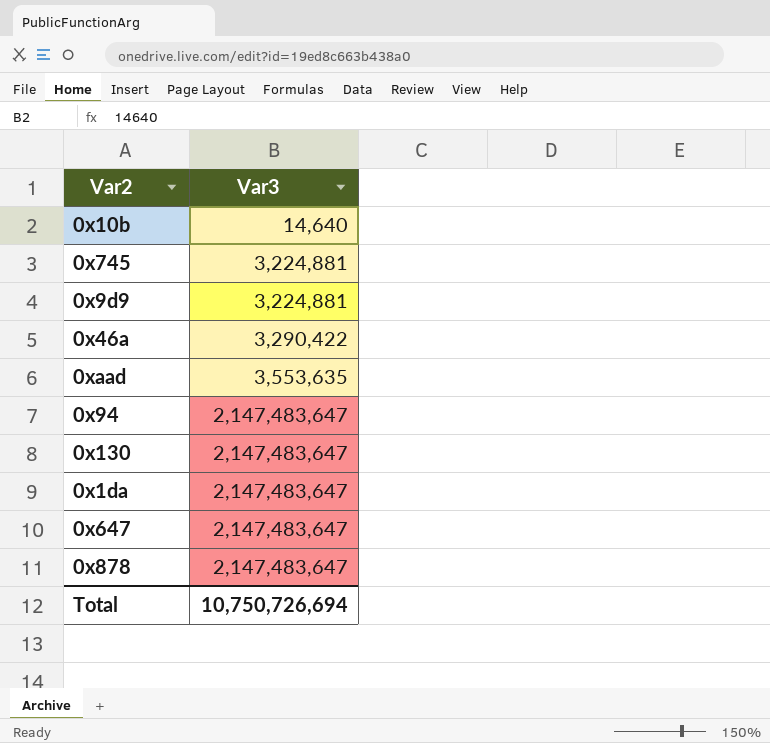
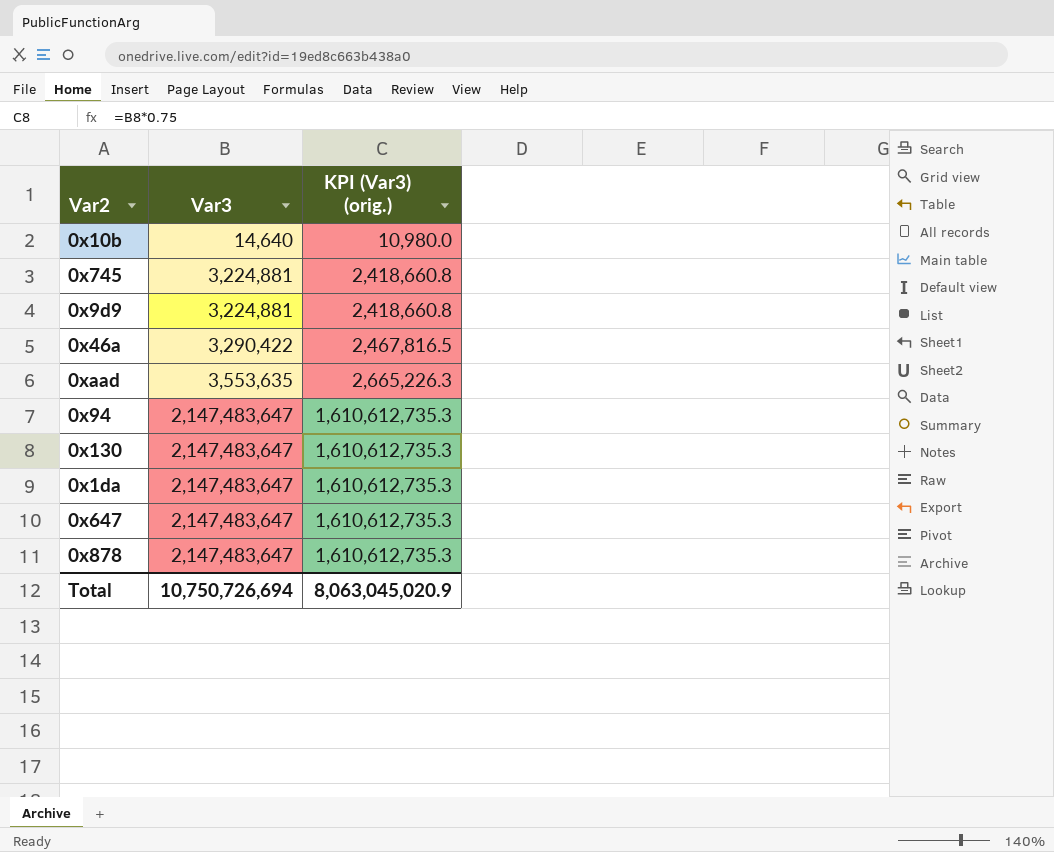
column KPI (Var3) (orig.) | formula: none -> [Var3] * 0.75

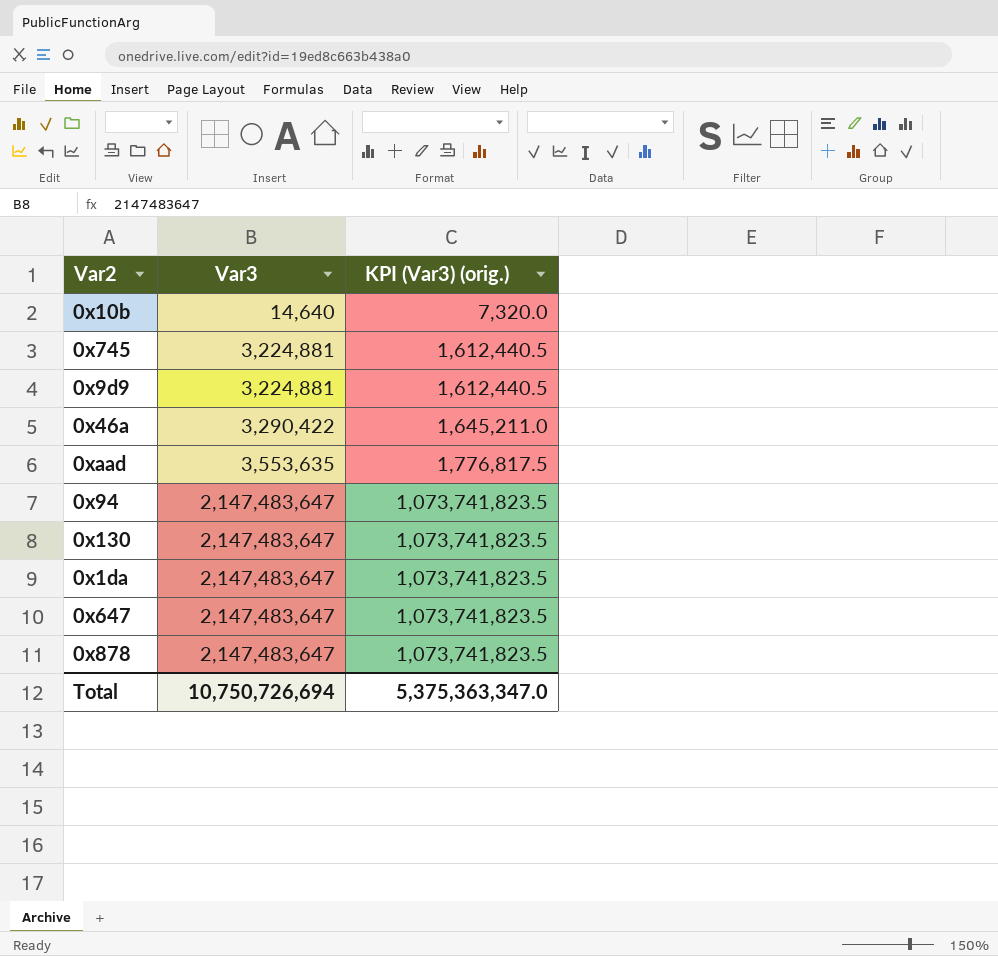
column KPI (Var3) (orig.) | formula: [Var3] * 0.75 -> [Var3] * 0.5
Total | KPI (Var3) (orig.): 8,063,045,020.9 -> 5,375,363,347.0

